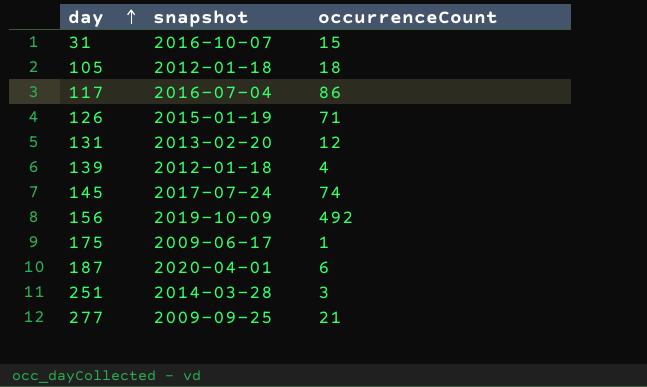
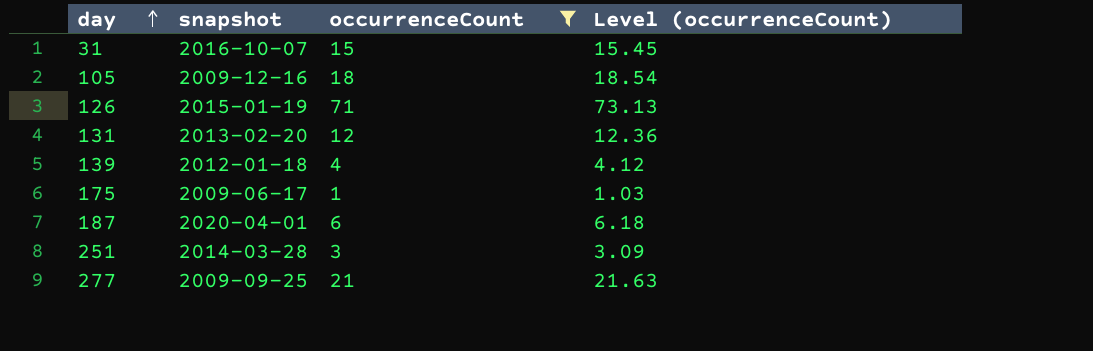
filter: none -> occurrenceCount <= 71
column Level (occurrenceCount) | formula: none -> [occurrenceCount] * 1.03
105 | snapshot: 2012-01-18 -> 2009-12-16

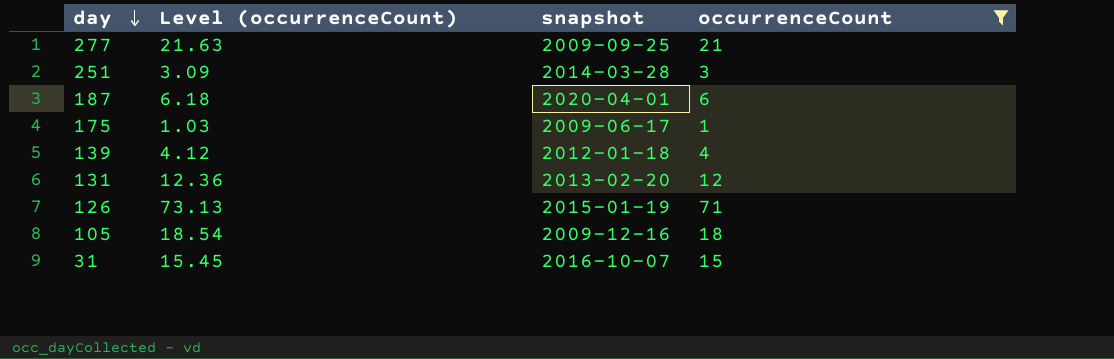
row order: day ascending -> day descending
column Level (occurrenceCount) | position: 4 -> 2

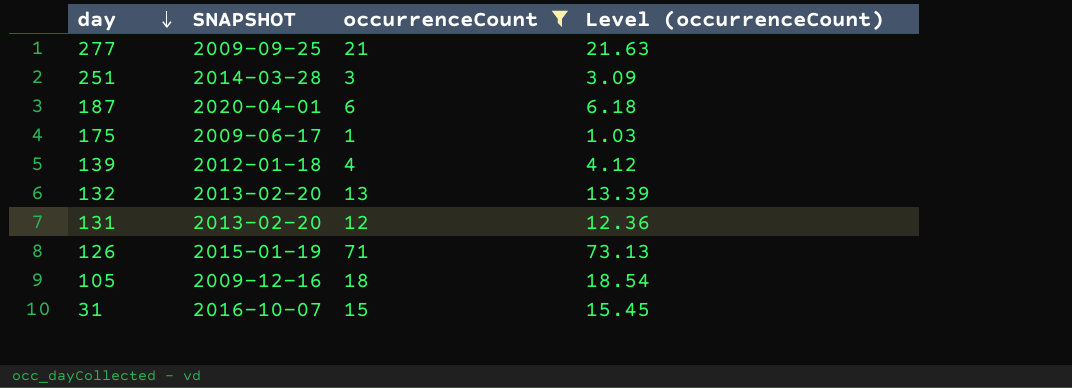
column name: snapshot -> SNAPSHOT
column Level (occurrenceCount) | position: 2 -> 4
row 132: none -> 2013-02-20 | 13 | 13.39

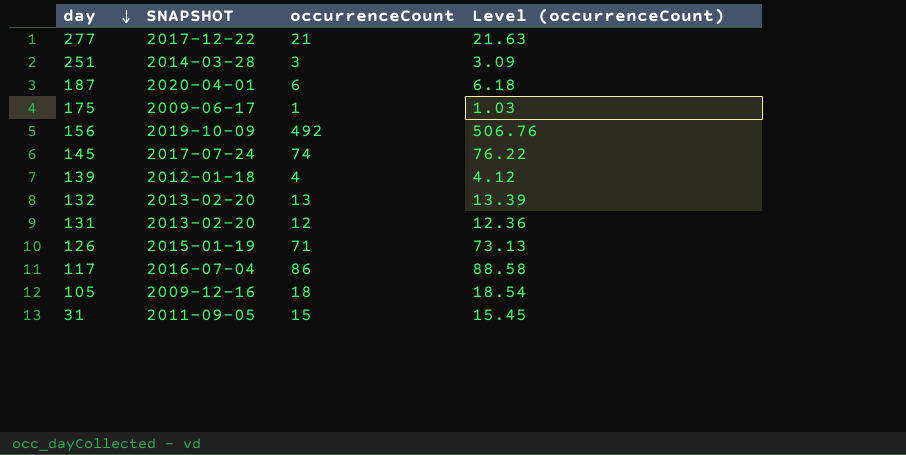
filter: occurrenceCount <= 71 -> none
277 | SNAPSHOT: 2009-09-25 -> 2017-12-22
31 | SNAPSHOT: 2016-10-07 -> 2011-09-05

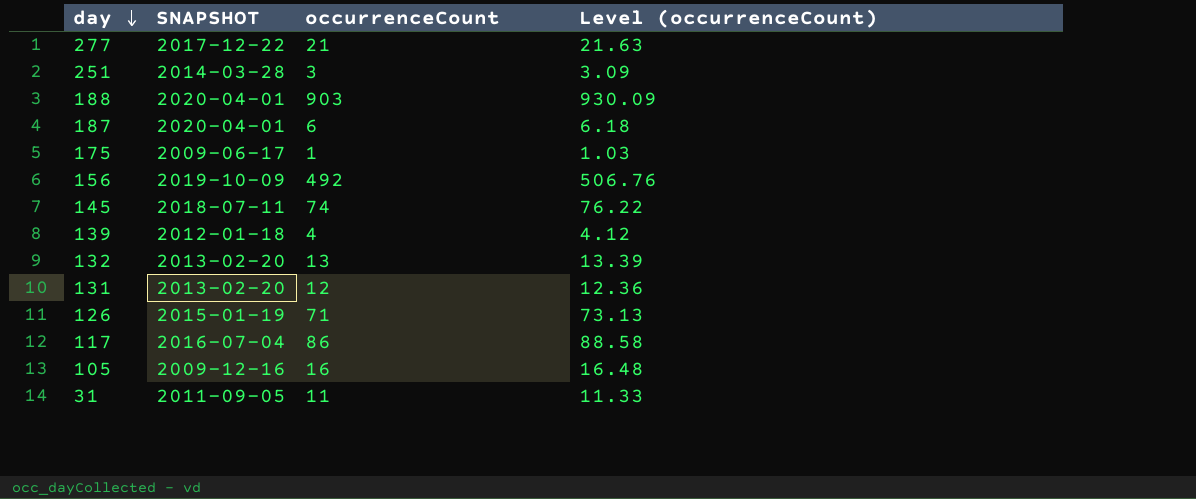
row 188: none -> 2020-04-01 | 903 | 930.09
145 | SNAPSHOT: 2017-07-24 -> 2018-07-11
105 | occurrenceCount: 18 -> 16
105 | Level (occurrenceCount): 18.54 -> 16.48
31 | occurrenceCount: 15 -> 11
31 | Level (occurrenceCount): 15.45 -> 11.33

